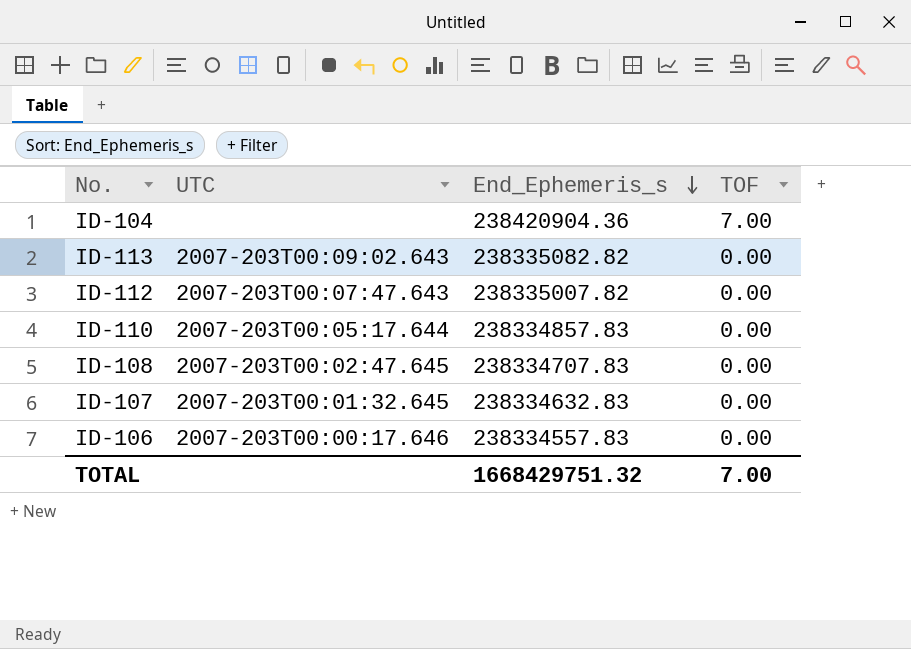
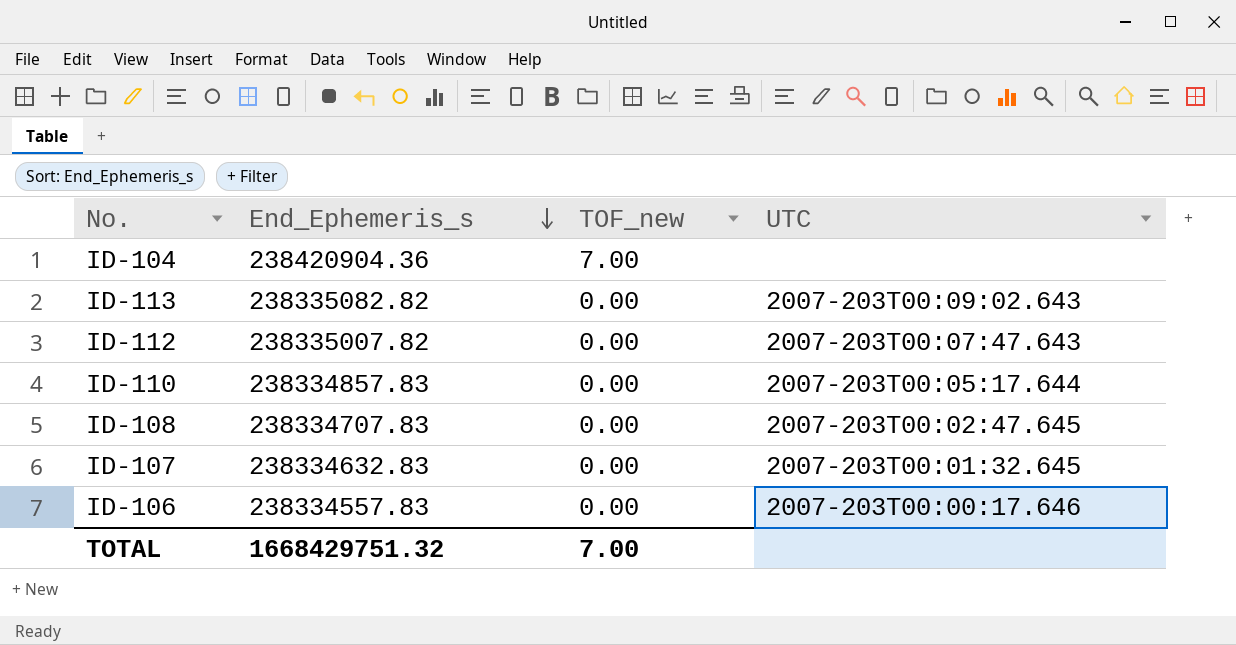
column name: TOF -> TOF_new
column UTC | position: 2 -> 4

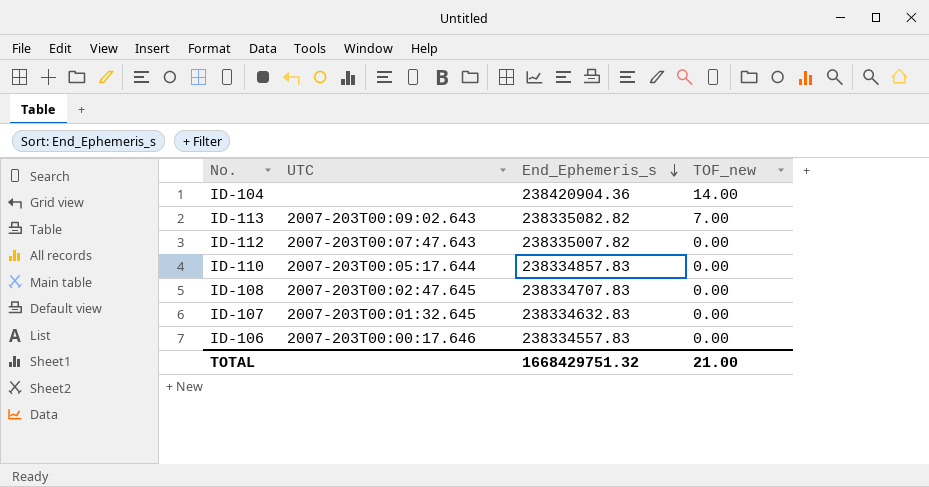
column UTC | position: 4 -> 2
ID-104 | TOF_new: 7.00 -> 14.00
ID-113 | TOF_new: 0.00 -> 7.00
TOTAL | TOF_new: 7.00 -> 21.00

